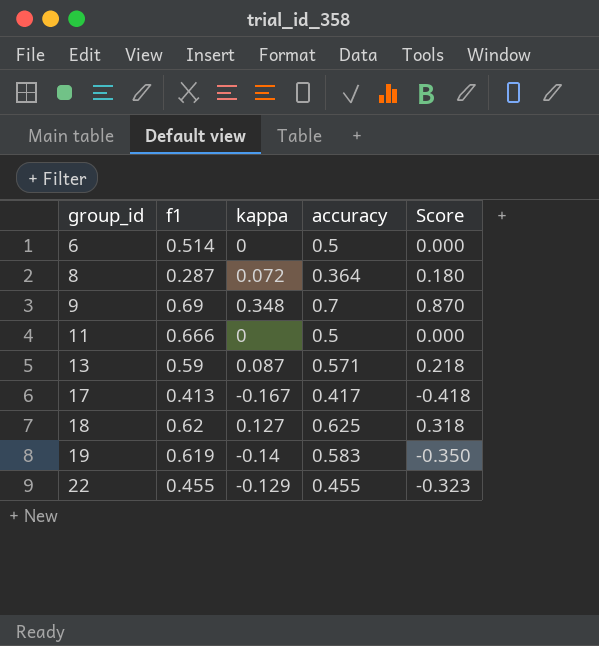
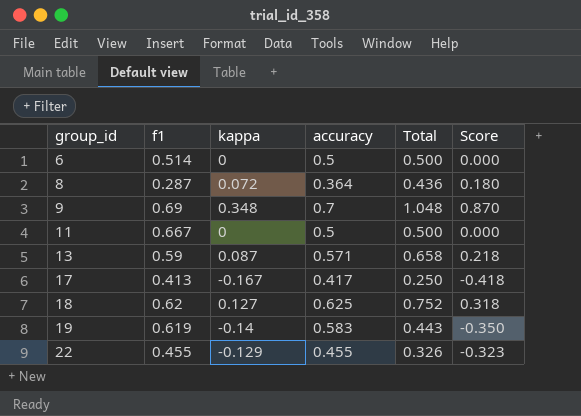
column Total | formula: none -> [kappa] + [accuracy]
11 | f1: 0.666 -> 0.667

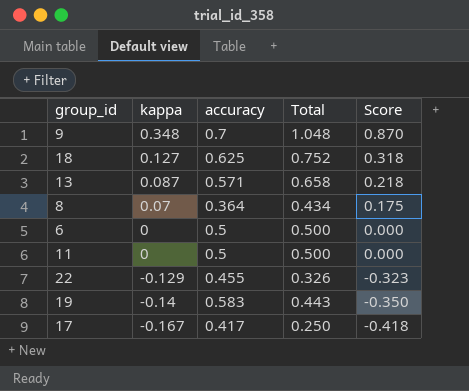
row order: group_id ascending -> kappa descending
column f1 | position: 2 -> none
8 | kappa: 0.072 -> 0.07
8 | Total: 0.436 -> 0.434
8 | Score: 0.180 -> 0.175

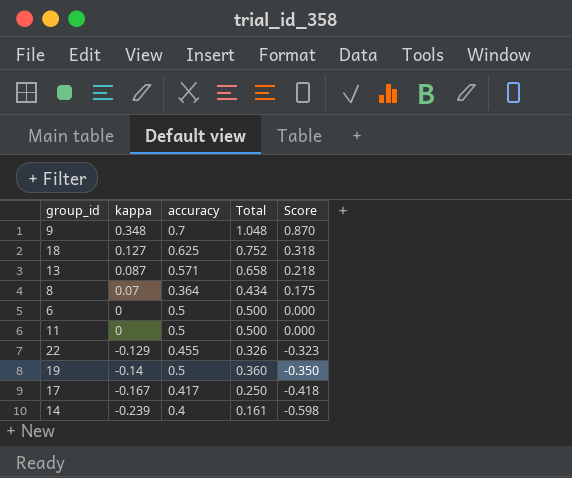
19 | accuracy: 0.583 -> 0.5
19 | Total: 0.443 -> 0.360
row 14: none -> -0.239 | 0.4 | 0.161 | -0.598

